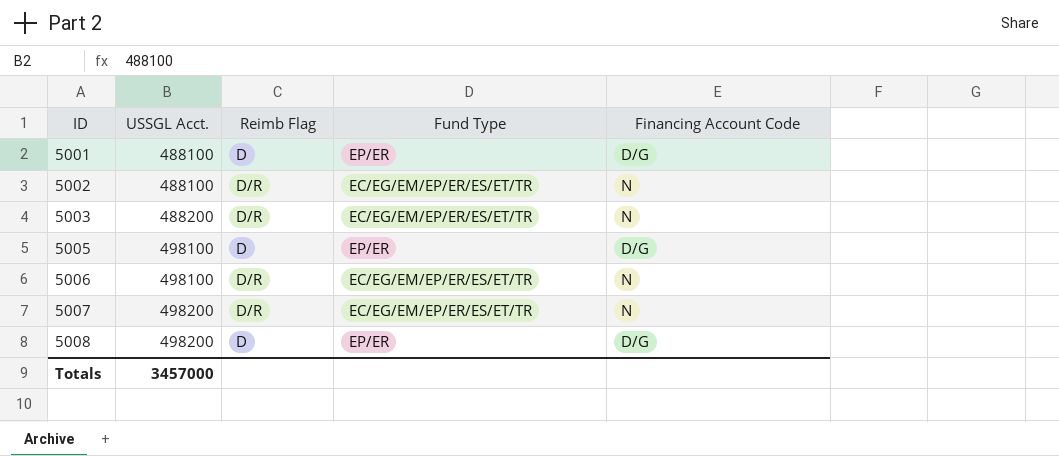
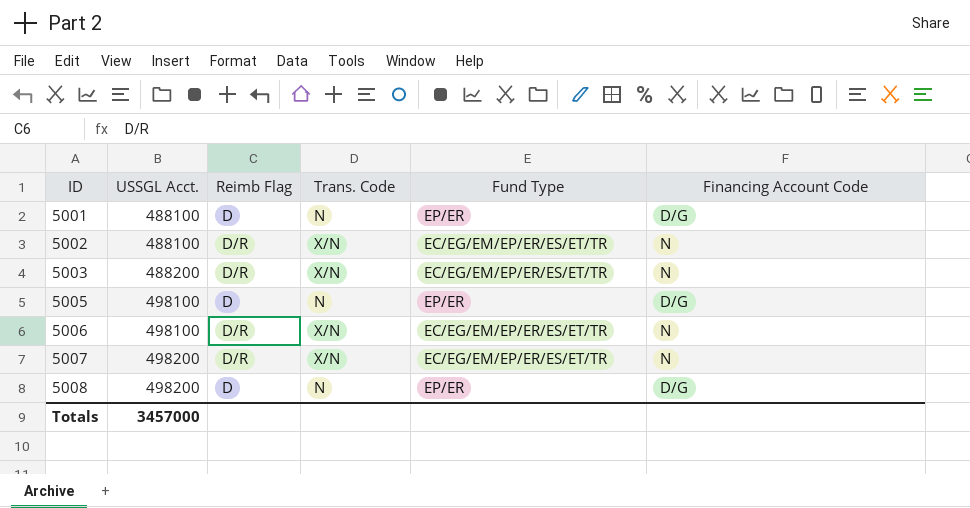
column Trans. Code | position: none -> 4

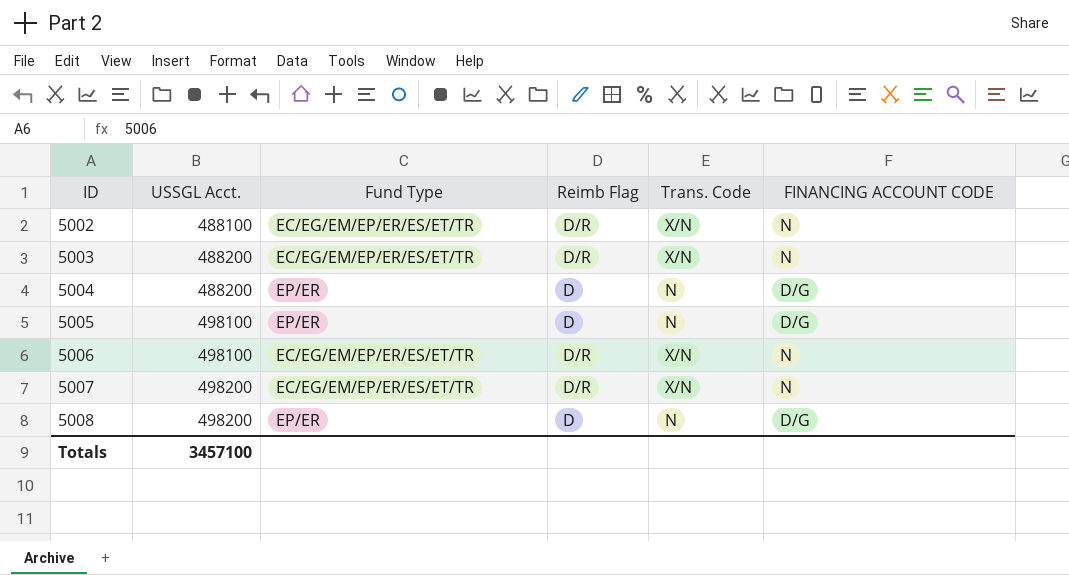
column Fund Type | position: 5 -> 3
column name: Financing Account Code -> FINANCING ACCOUNT CODE
row 5001: 488100 | D | N | EP/ER | D/G -> none
row 5004: none -> 488200 | EP/ER | D | N | D/G
Totals | USSGL Acct.: 3457000 -> 3457100

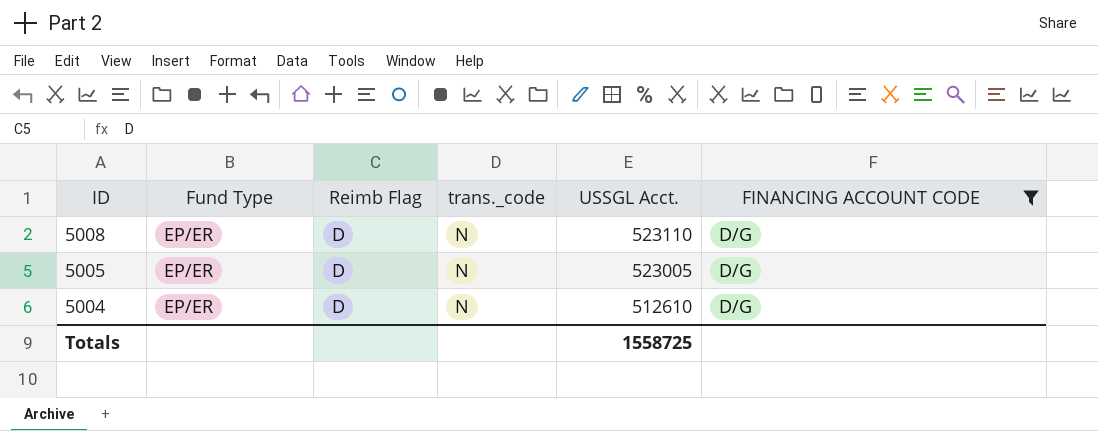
filter: none -> FINANCING ACCOUNT CODE = D/G
row order: ID ascending -> ID descending
column name: Trans. Code -> trans._code
column USSGL Acct. | position: 2 -> 5
5008 | USSGL Acct.: 498200 -> 523110
5005 | USSGL Acct.: 498100 -> 523005
5004 | USSGL Acct.: 488200 -> 512610
Totals | USSGL Acct.: 3457100 -> 1558725

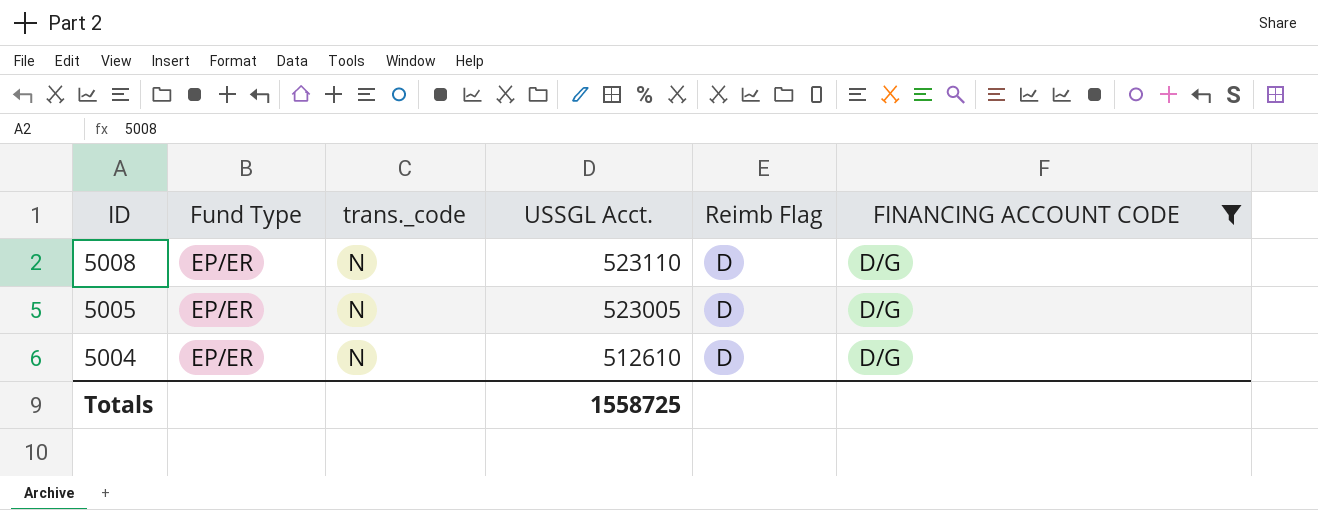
column Reimb Flag | position: 3 -> 5

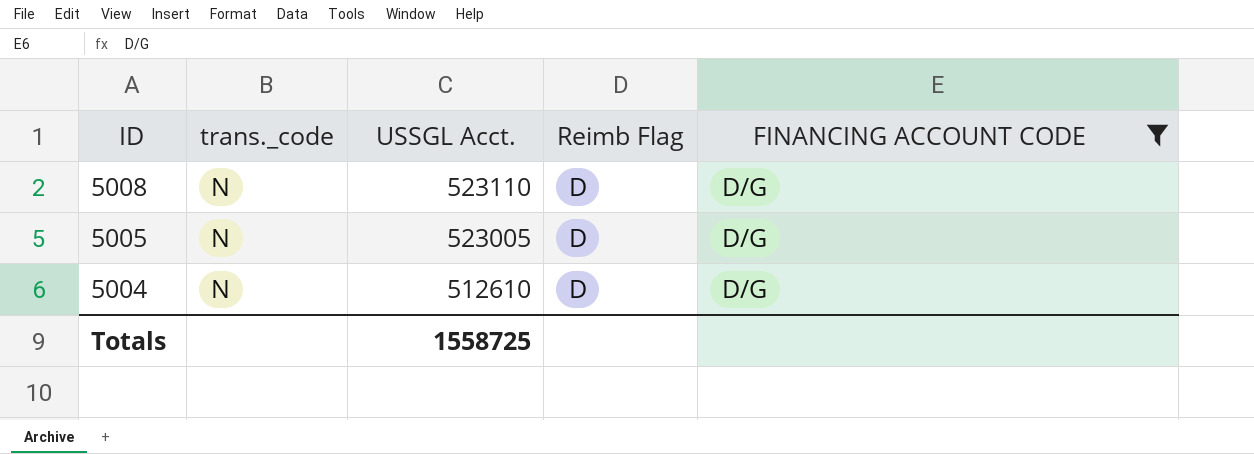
column Fund Type | position: 2 -> none

